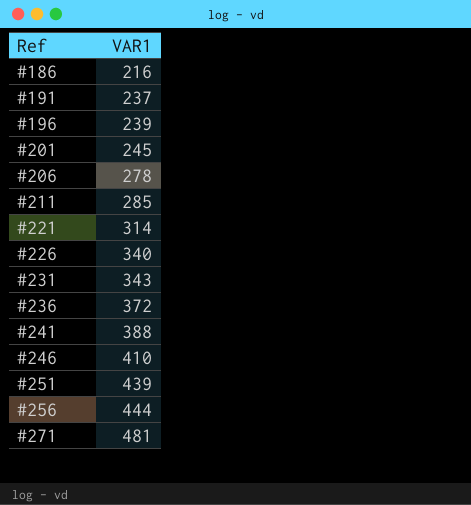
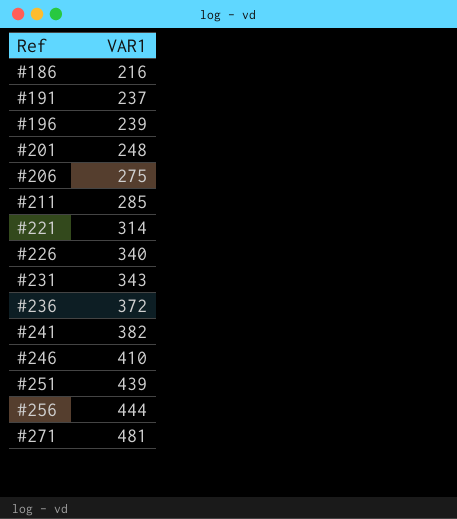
#201 | VAR1: 245 -> 248
#206 | VAR1: 278 -> 275
#241 | VAR1: 388 -> 382

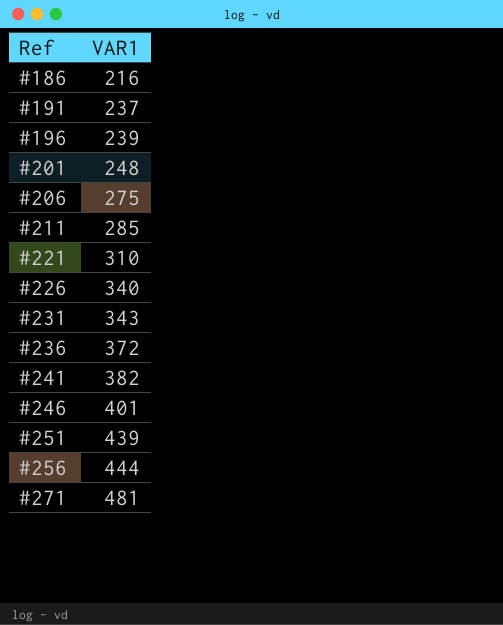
#221 | VAR1: 314 -> 310
#246 | VAR1: 410 -> 401

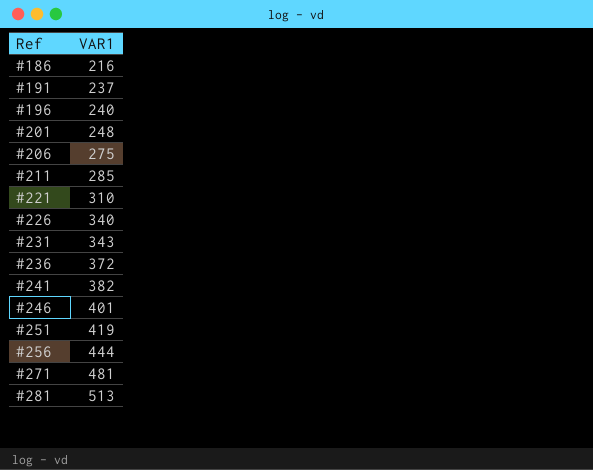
#196 | VAR1: 239 -> 240
#251 | VAR1: 439 -> 419
row #281: none -> 513

